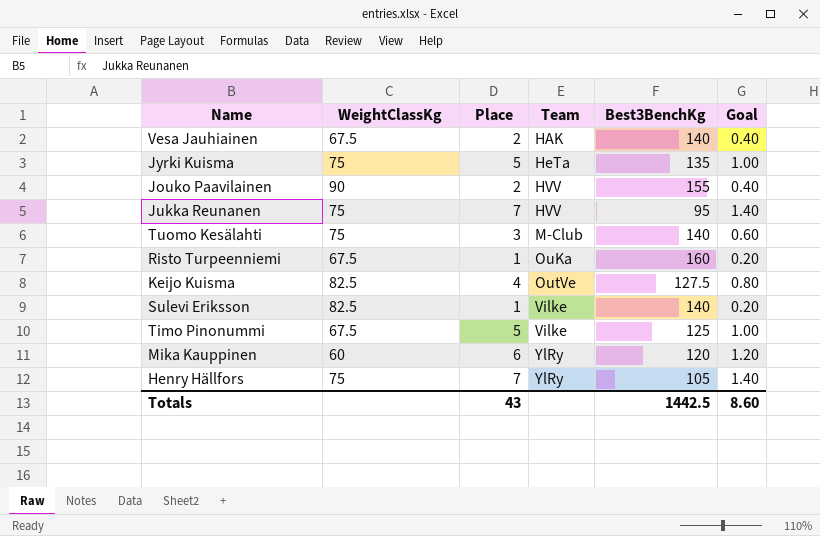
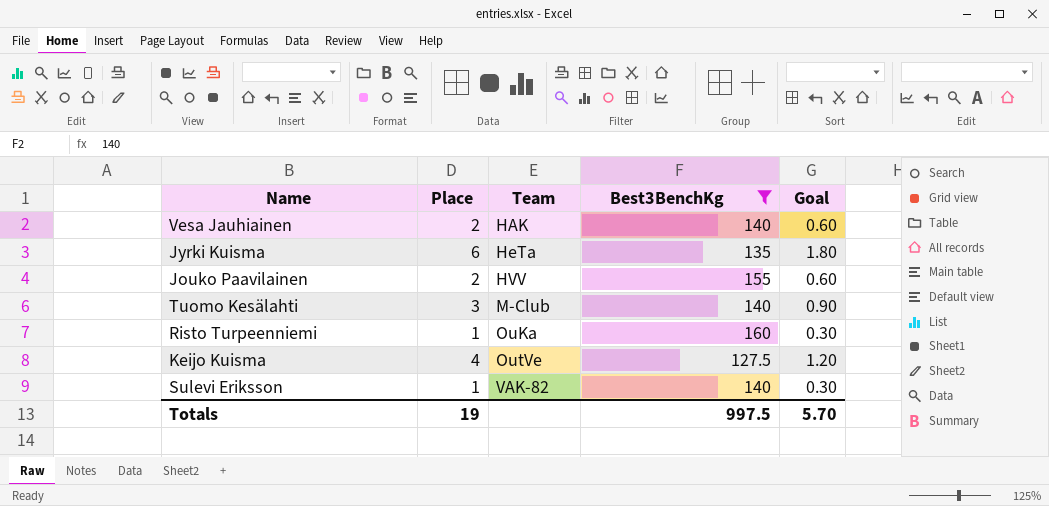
filter: none -> Best3BenchKg >= 127.5
column WeightClassKg | position: 2 -> none
column Goal | formula: [Place] * 0.2 -> [Place] * 0.3
Jyrki Kuisma | Place: 5 -> 6
Sulevi Eriksson | Team: Vilke -> VAK-82
Totals | Place: 43 -> 19
Totals | Best3BenchKg: 1442.5 -> 997.5
Totals | Goal: 8.60 -> 5.70

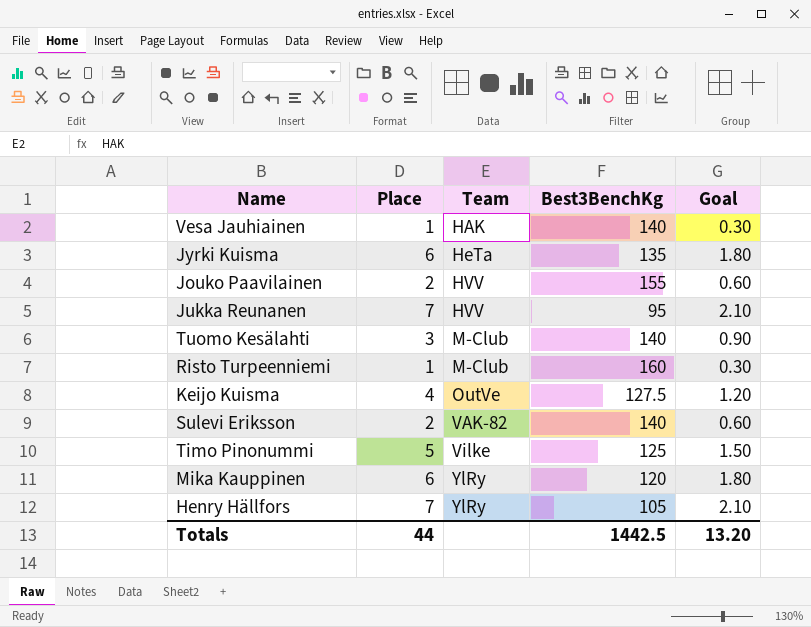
filter: Best3BenchKg >= 127.5 -> none
Vesa Jauhiainen | Place: 2 -> 1
Vesa Jauhiainen | Goal: 0.60 -> 0.30
Risto Turpeenniemi | Team: OuKa -> M-Club
Sulevi Eriksson | Place: 1 -> 2
Sulevi Eriksson | Goal: 0.30 -> 0.60
Totals | Place: 19 -> 44
Totals | Best3BenchKg: 997.5 -> 1442.5
Totals | Goal: 5.70 -> 13.20

